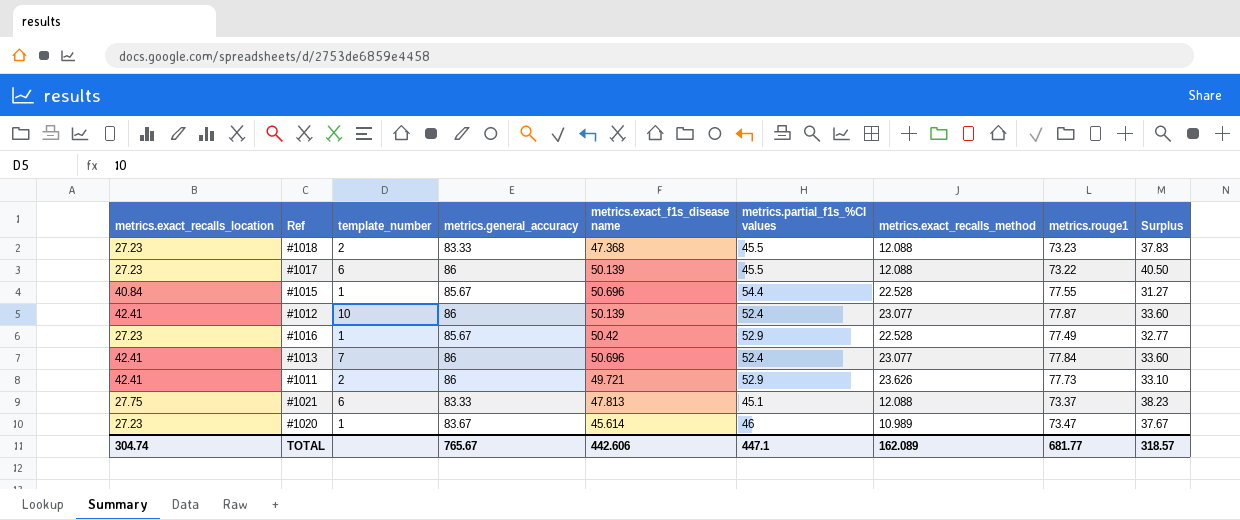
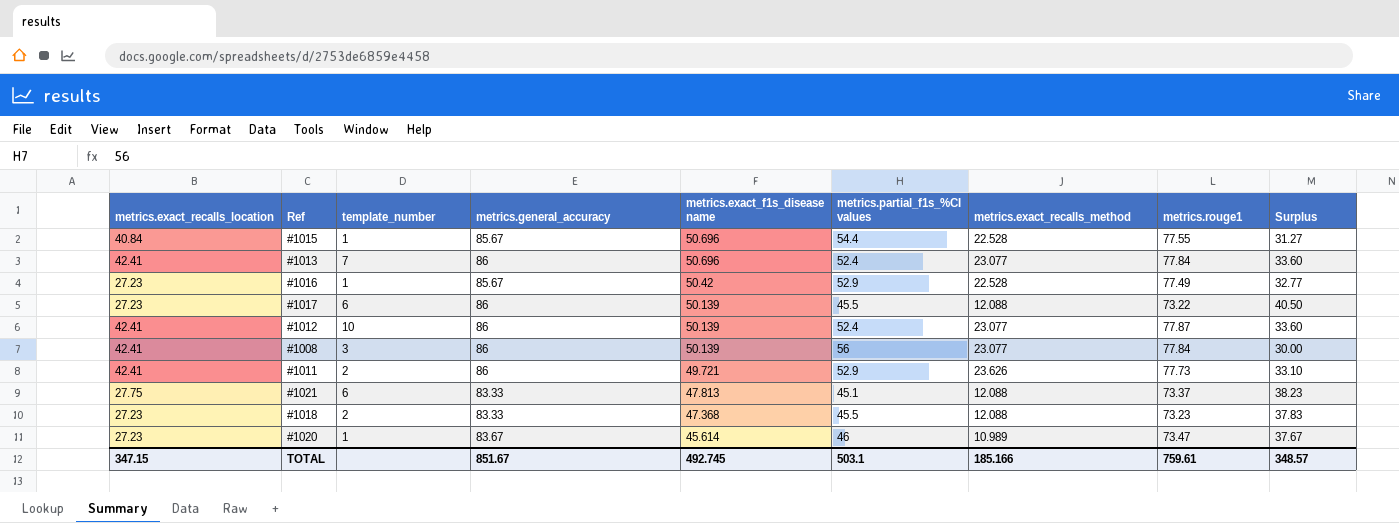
row order: none -> metrics.exact_f1s_disease name descending
row #1008: none -> 42.41 | 3 | 86 | 50.139 | 56 | 23.077 | 77.84 | 30.00
TOTAL | metrics.exact_recalls_location: 304.74 -> 347.15
TOTAL | metrics.general_accuracy: 765.67 -> 851.67
TOTAL | metrics.exact_f1s_disease name: 442.606 -> 492.745
TOTAL | metrics.partial_f1s_%CI values: 447.1 -> 503.1
TOTAL | metrics.exact_recalls_method: 162.089 -> 185.166
TOTAL | metrics.rouge1: 681.77 -> 759.61
TOTAL | Surplus: 318.57 -> 348.57

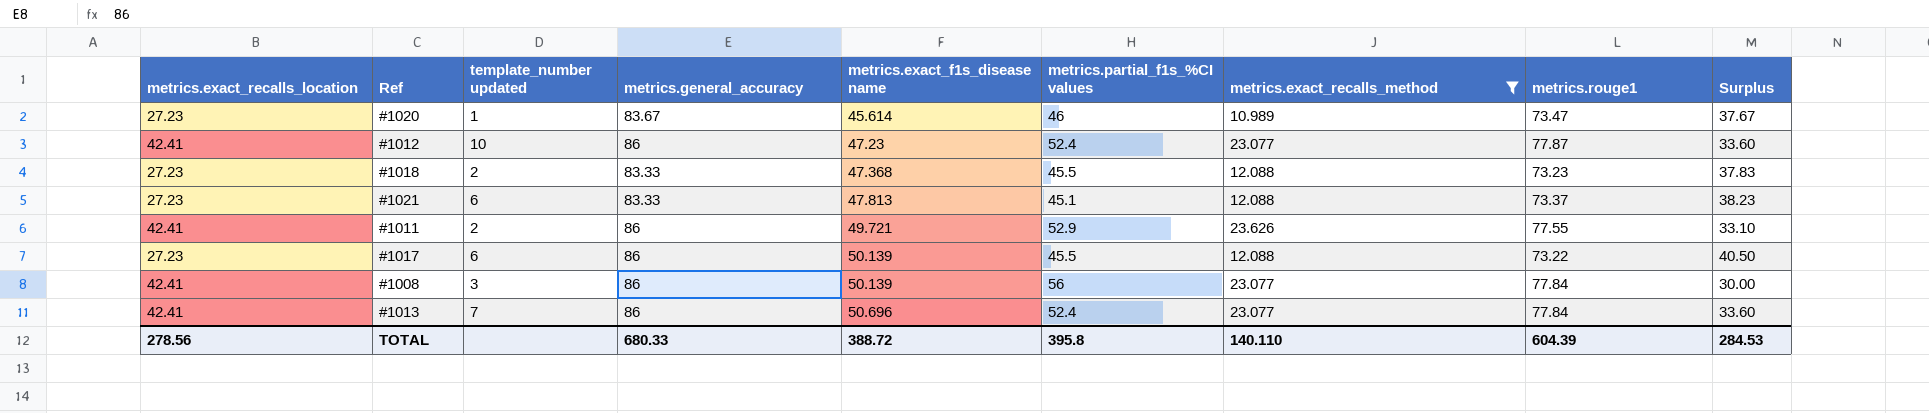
filter: none -> metrics.exact_recalls_method != 22.528
row order: metrics.exact_f1s_disease name descending -> metrics.exact_f1s_disease name ascending
column name: template_number -> template_number updated
#1012 | metrics.exact_f1s_disease name: 50.139 -> 47.23
#1021 | metrics.exact_recalls_location: 27.75 -> 27.23
#1011 | metrics.rouge1: 77.73 -> 77.55
TOTAL | metrics.exact_recalls_location: 347.15 -> 278.56
TOTAL | metrics.general_accuracy: 851.67 -> 680.33
TOTAL | metrics.exact_f1s_disease name: 492.745 -> 388.72
TOTAL | metrics.partial_f1s_%CI values: 503.1 -> 395.8
TOTAL | metrics.exact_recalls_method: 185.166 -> 140.110
TOTAL | metrics.rouge1: 759.61 -> 604.39
TOTAL | Surplus: 348.57 -> 284.53

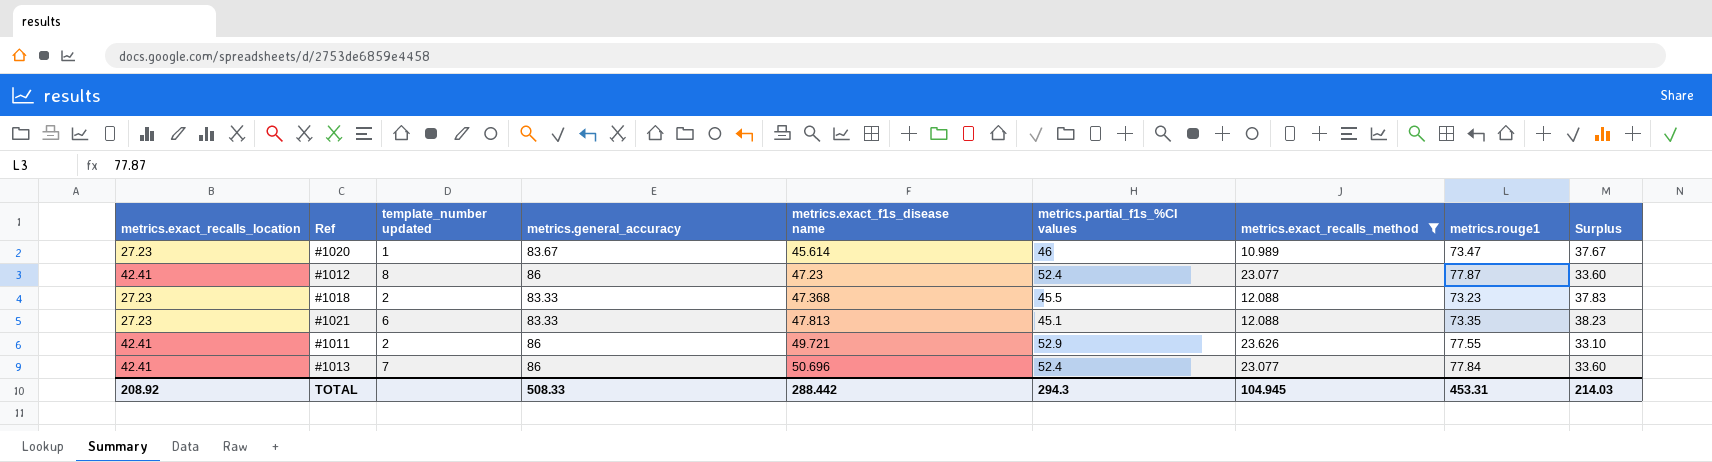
row #1017: 27.23 | 6 | 86 | 50.139 | 45.5 | 12.088 | 73.22 | 40.50 -> none
row #1008: 42.41 | 3 | 86 | 50.139 | 56 | 23.077 | 77.84 | 30.00 -> none
#1012 | template_number updated: 10 -> 8
#1021 | metrics.rouge1: 73.37 -> 73.35
TOTAL | metrics.exact_recalls_location: 278.56 -> 208.92
TOTAL | metrics.general_accuracy: 680.33 -> 508.33
TOTAL | metrics.exact_f1s_disease name: 388.72 -> 288.442
TOTAL | metrics.partial_f1s_%CI values: 395.8 -> 294.3
TOTAL | metrics.exact_recalls_method: 140.110 -> 104.945
TOTAL | metrics.rouge1: 604.39 -> 453.31
TOTAL | Surplus: 284.53 -> 214.03

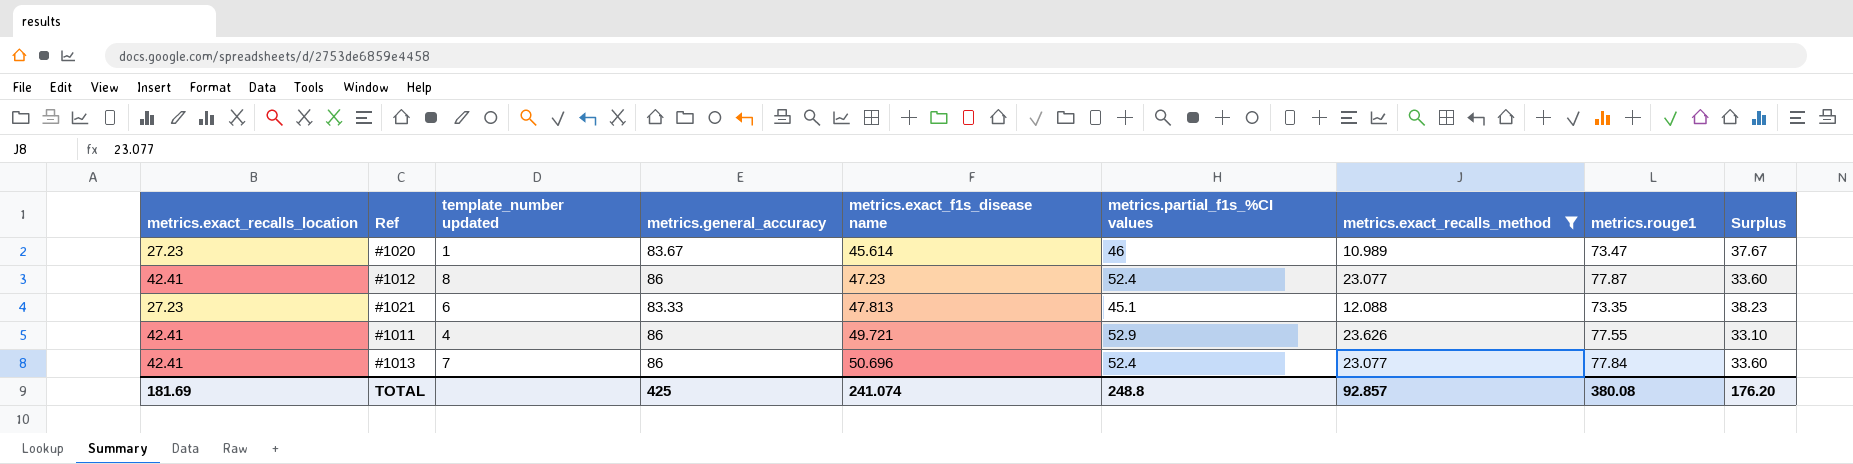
row #1018: 27.23 | 2 | 83.33 | 47.368 | 45.5 | 12.088 | 73.23 | 37.83 -> none
#1011 | template_number updated: 2 -> 4
TOTAL | metrics.exact_recalls_location: 208.92 -> 181.69
TOTAL | metrics.general_accuracy: 508.33 -> 425
TOTAL | metrics.exact_f1s_disease name: 288.442 -> 241.074
TOTAL | metrics.partial_f1s_%CI values: 294.3 -> 248.8
TOTAL | metrics.exact_recalls_method: 104.945 -> 92.857
TOTAL | metrics.rouge1: 453.31 -> 380.08
TOTAL | Surplus: 214.03 -> 176.20

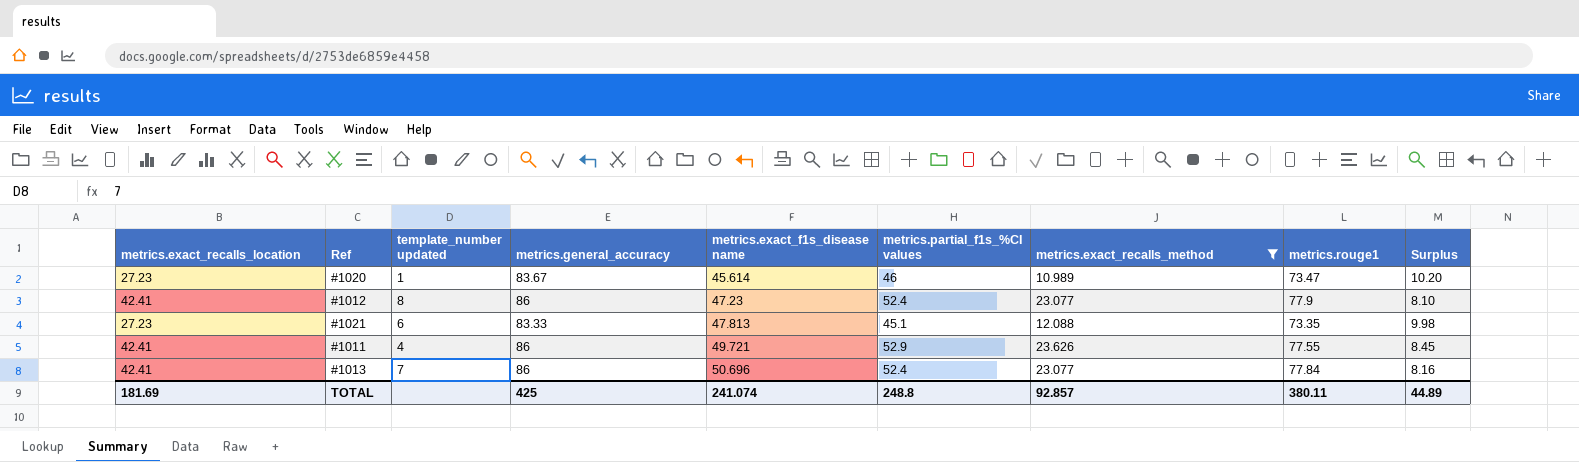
column Surplus | formula: [metrics.general_accuracy] - [metrics.partial_f1s_%CI values] -> [metrics.general_accuracy] - [metrics.rouge1]
#1012 | metrics.rouge1: 77.87 -> 77.9
TOTAL | metrics.rouge1: 380.08 -> 380.11
TOTAL | Surplus: 176.20 -> 44.89

